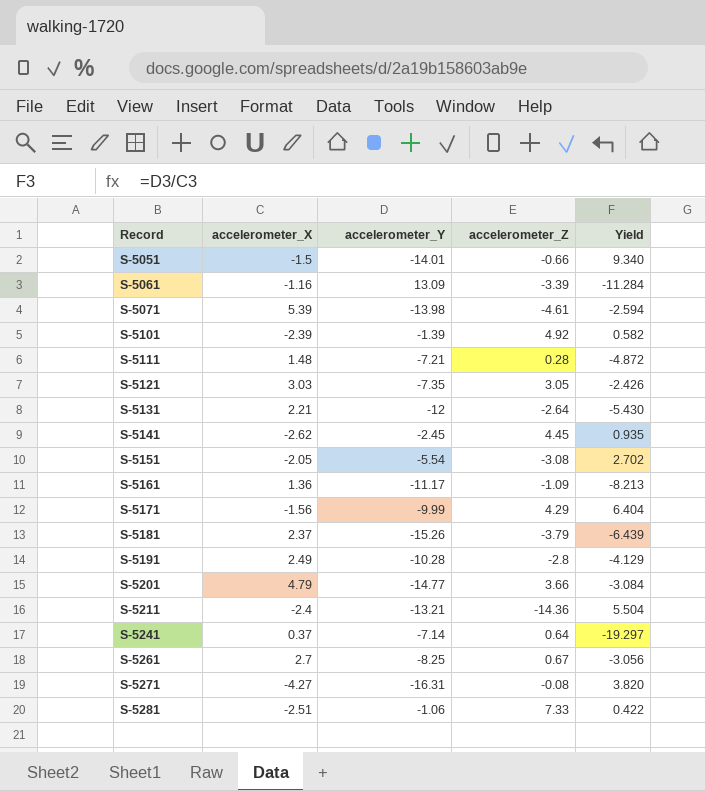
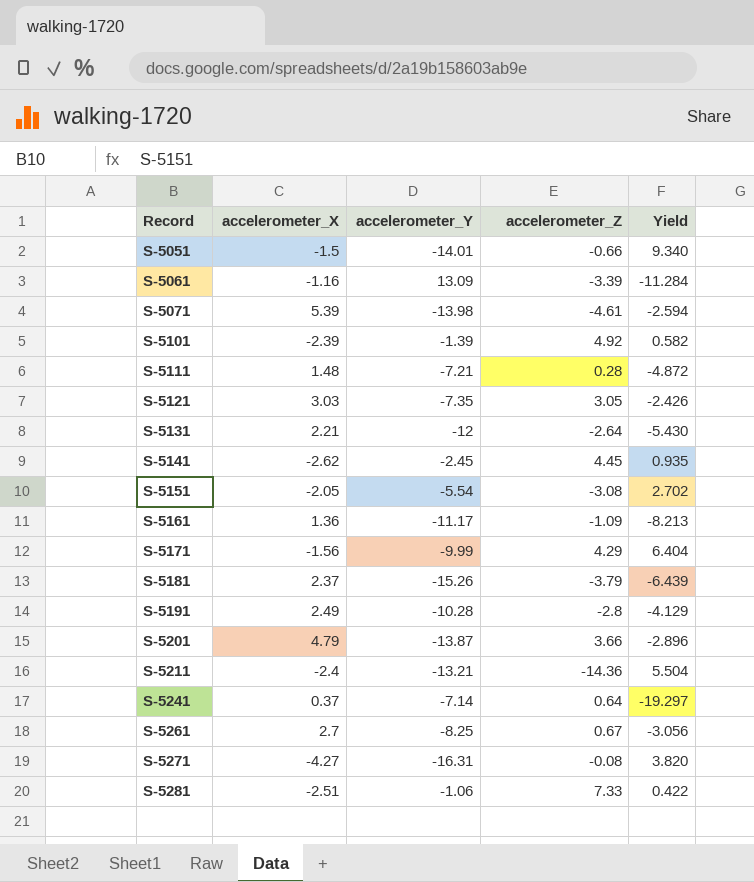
S-5201 | accelerometer_Y: -14.77 -> -13.87
S-5201 | Yield: -3.084 -> -2.896

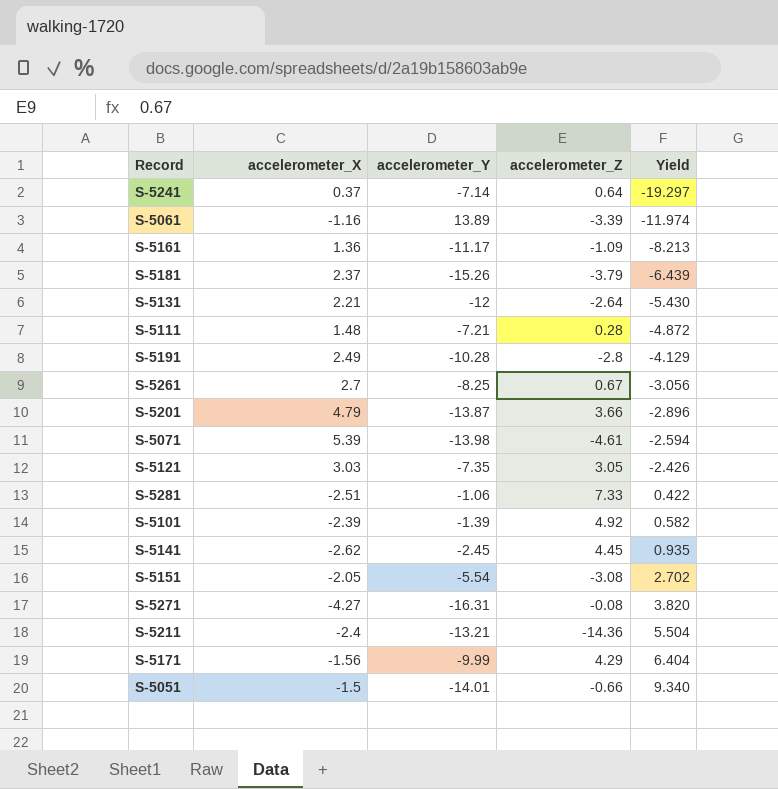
row order: Record ascending -> Yield ascending
S-5061 | accelerometer_Y: 13.09 -> 13.89
S-5061 | Yield: -11.284 -> -11.974

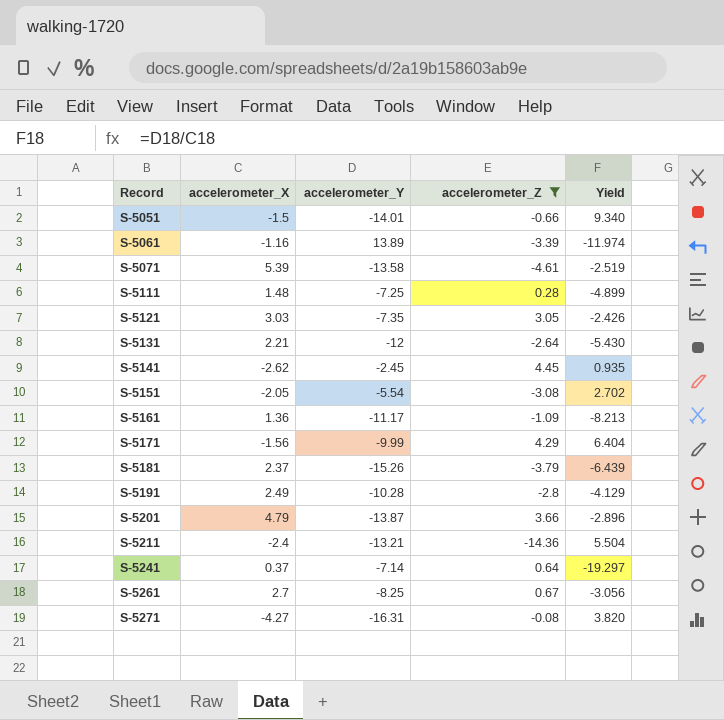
filter: none -> accelerometer_Z <= 4.45
row order: Yield ascending -> Record ascending
S-5071 | accelerometer_Y: -13.98 -> -13.58
S-5071 | Yield: -2.594 -> -2.519
S-5111 | accelerometer_Y: -7.21 -> -7.25
S-5111 | Yield: -4.872 -> -4.899

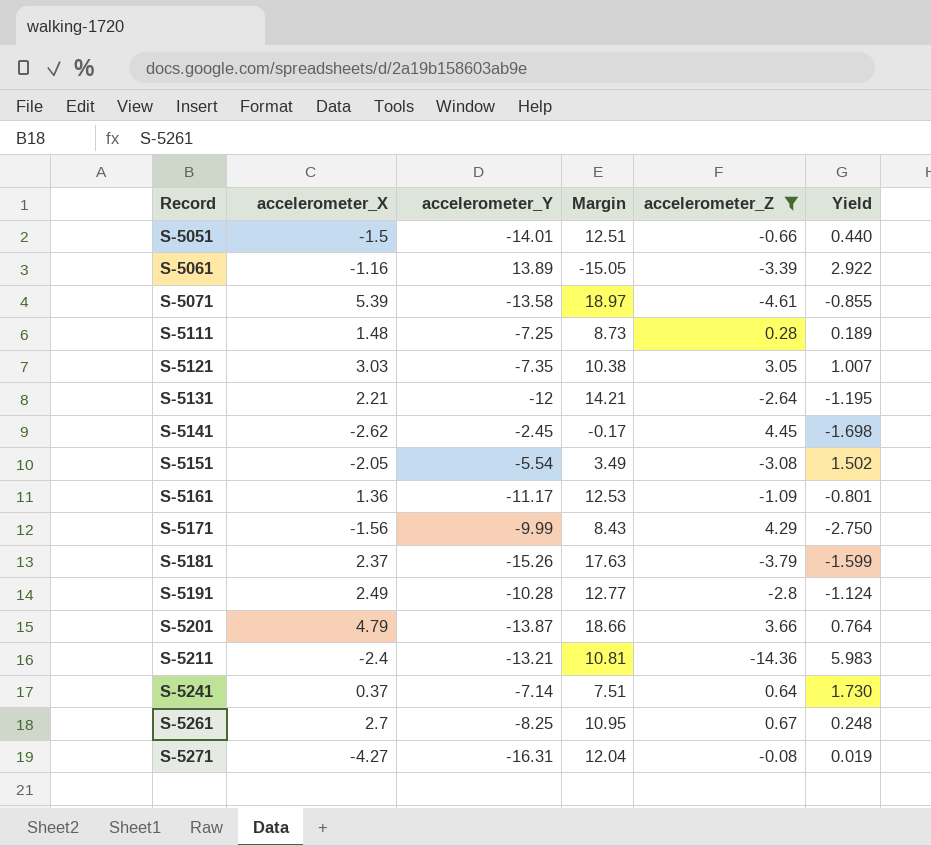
column Margin | formula: none -> [accelerometer_X] - [accelerometer_Y]
column Yield | formula: [accelerometer_Y] / [accelerometer_X] -> [accelerometer_Z] / [accelerometer_X]

